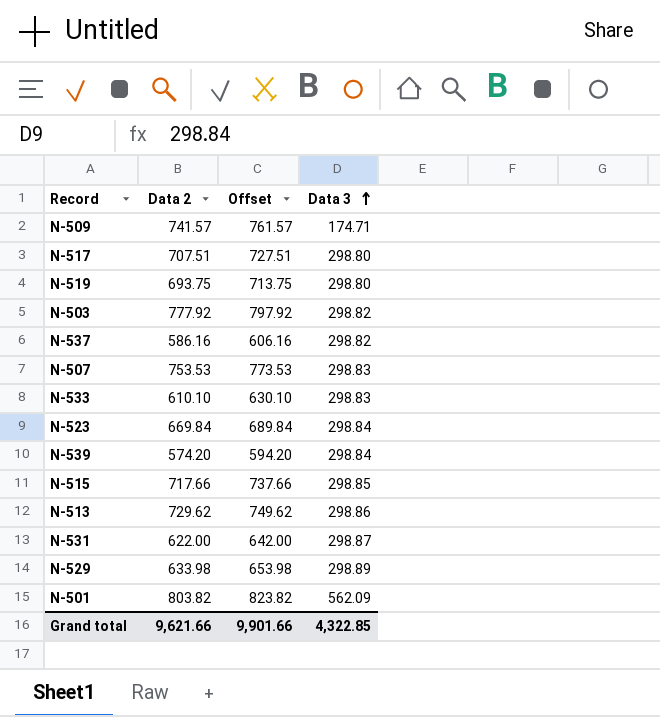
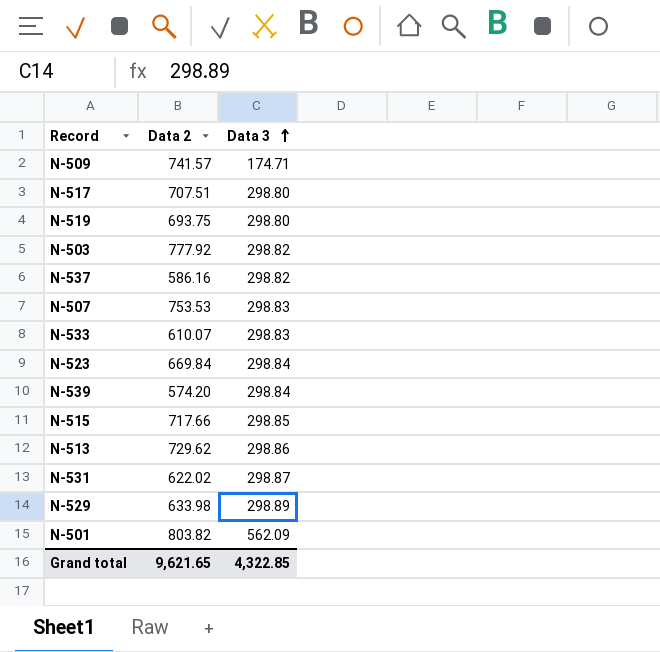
column Offset | formula: [Data 2] + 20 -> none
N-533 | Data 2: 610.10 -> 610.07
N-531 | Data 2: 622.00 -> 622.02
Grand total | Data 2: 9,621.66 -> 9,621.65

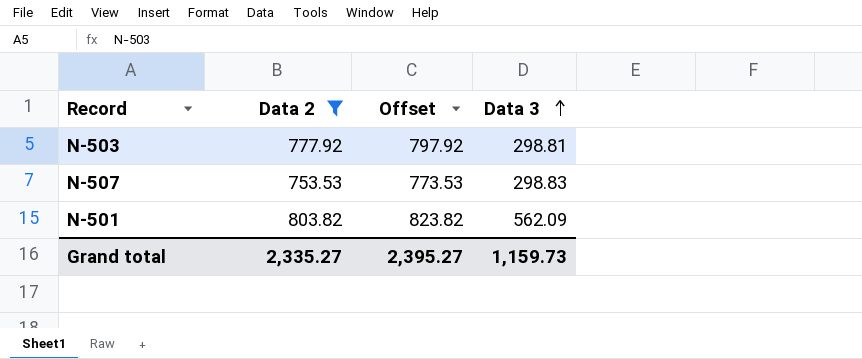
filter: none -> Data 2 >= 753.53
column Offset | formula: none -> [Data 2] + 20
N-503 | Data 3: 298.82 -> 298.81
Grand total | Data 2: 9,621.65 -> 2,335.27
Grand total | Data 3: 4,322.85 -> 1,159.73

